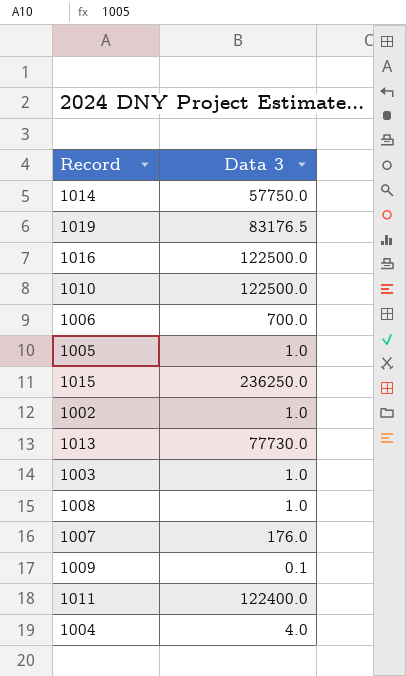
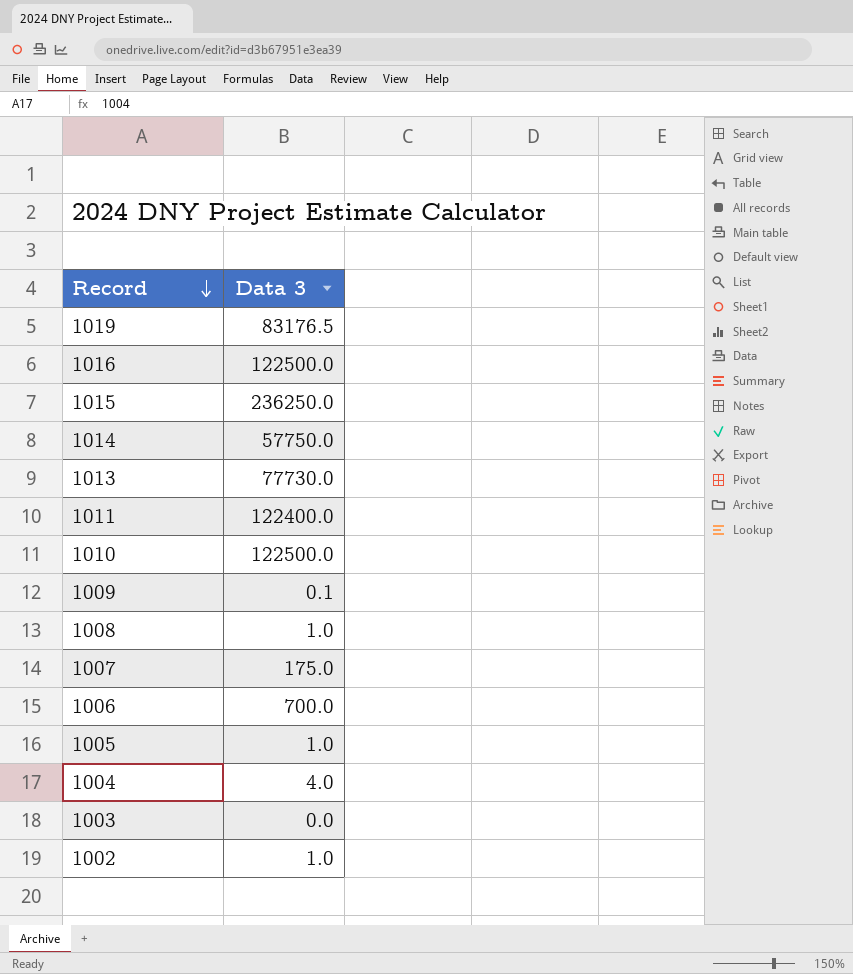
row order: none -> Record descending
1007 | Data 3: 176.0 -> 175.0
1003 | Data 3: 1.0 -> 0.0

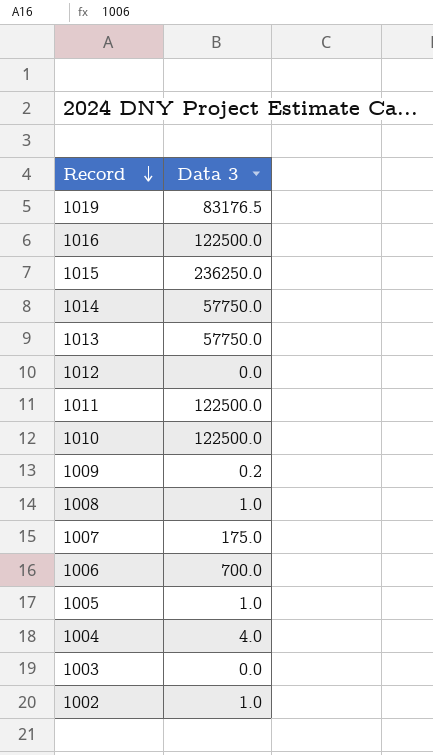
1013 | Data 3: 77730.0 -> 57750.0
row 1012: none -> 0.0
1011 | Data 3: 122400.0 -> 122500.0
1009 | Data 3: 0.1 -> 0.2

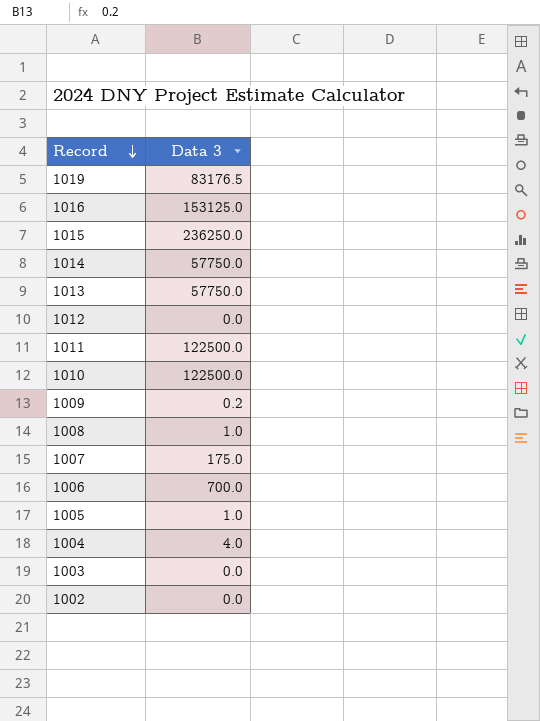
1016 | Data 3: 122500.0 -> 153125.0
1002 | Data 3: 1.0 -> 0.0

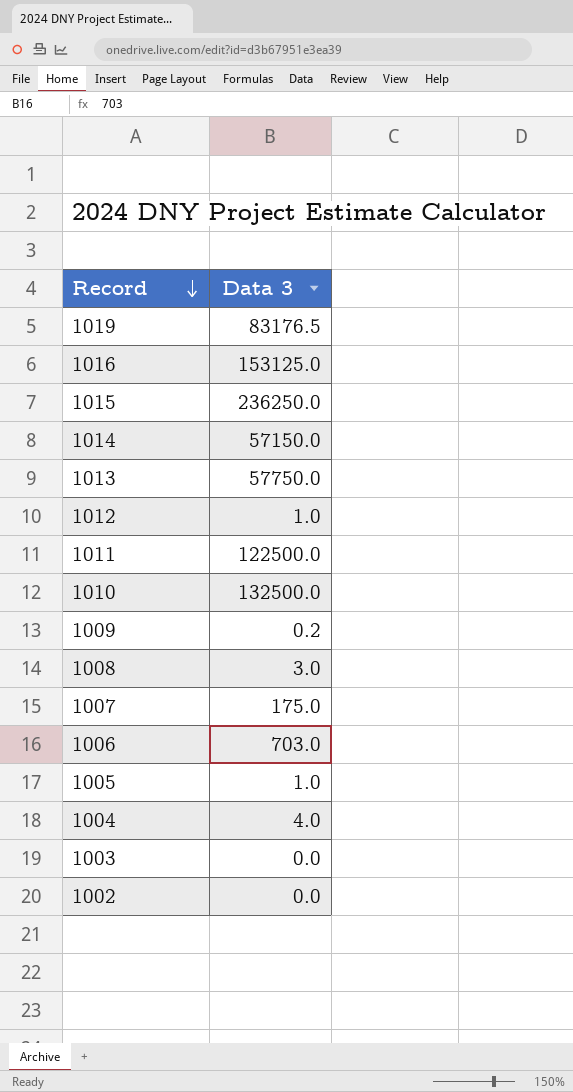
1014 | Data 3: 57750.0 -> 57150.0
1012 | Data 3: 0.0 -> 1.0
1010 | Data 3: 122500.0 -> 132500.0
1008 | Data 3: 1.0 -> 3.0
1006 | Data 3: 700.0 -> 703.0

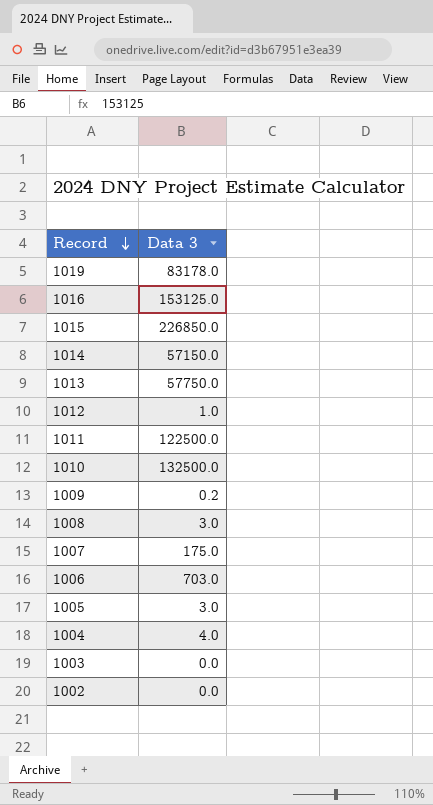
1019 | Data 3: 83176.5 -> 83178.0
1015 | Data 3: 236250.0 -> 226850.0
1005 | Data 3: 1.0 -> 3.0

